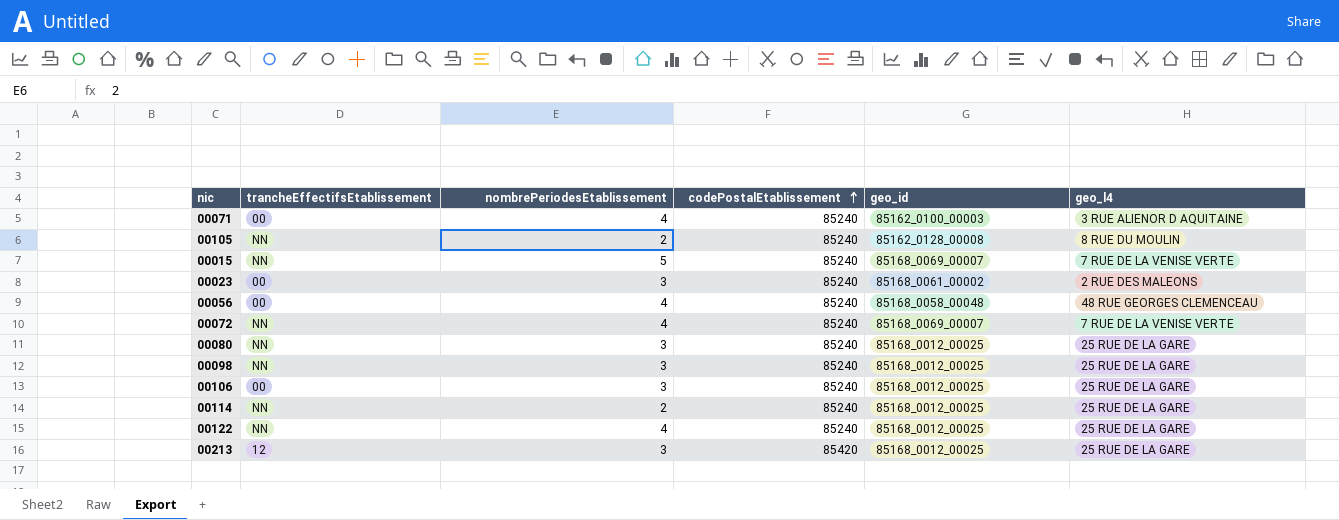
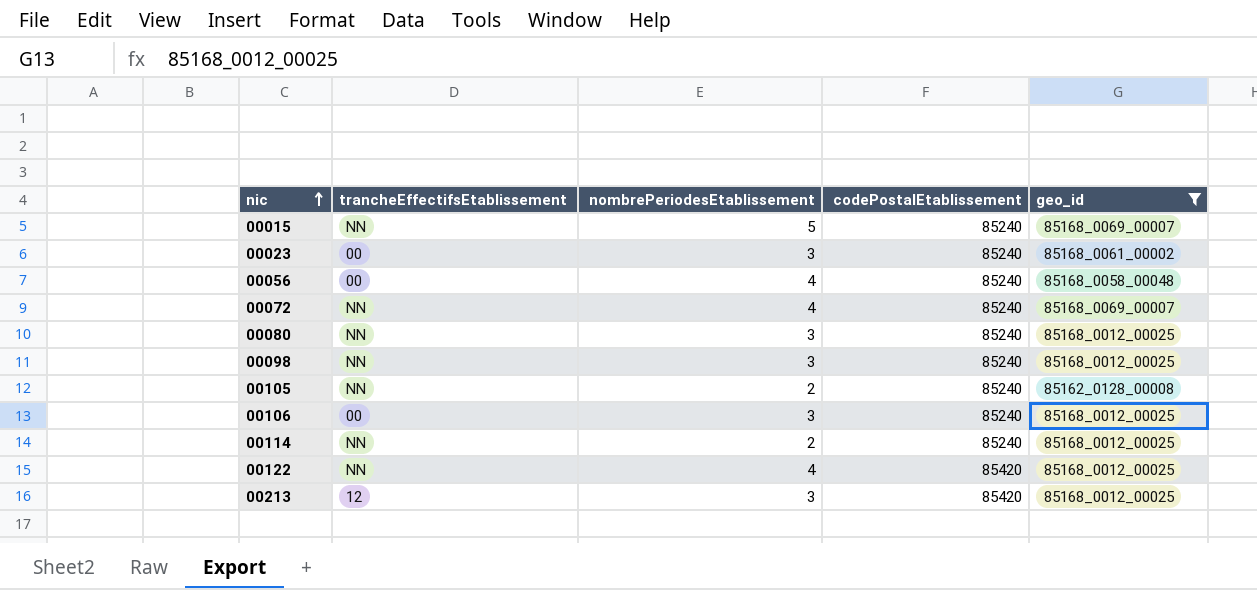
filter: none -> geo_id != 85162_0100_00003
row order: codePostalEtablissement ascending -> nic ascending
column geo_l4 | position: 6 -> none
00122 | codePostalEtablissement: 85240 -> 85420

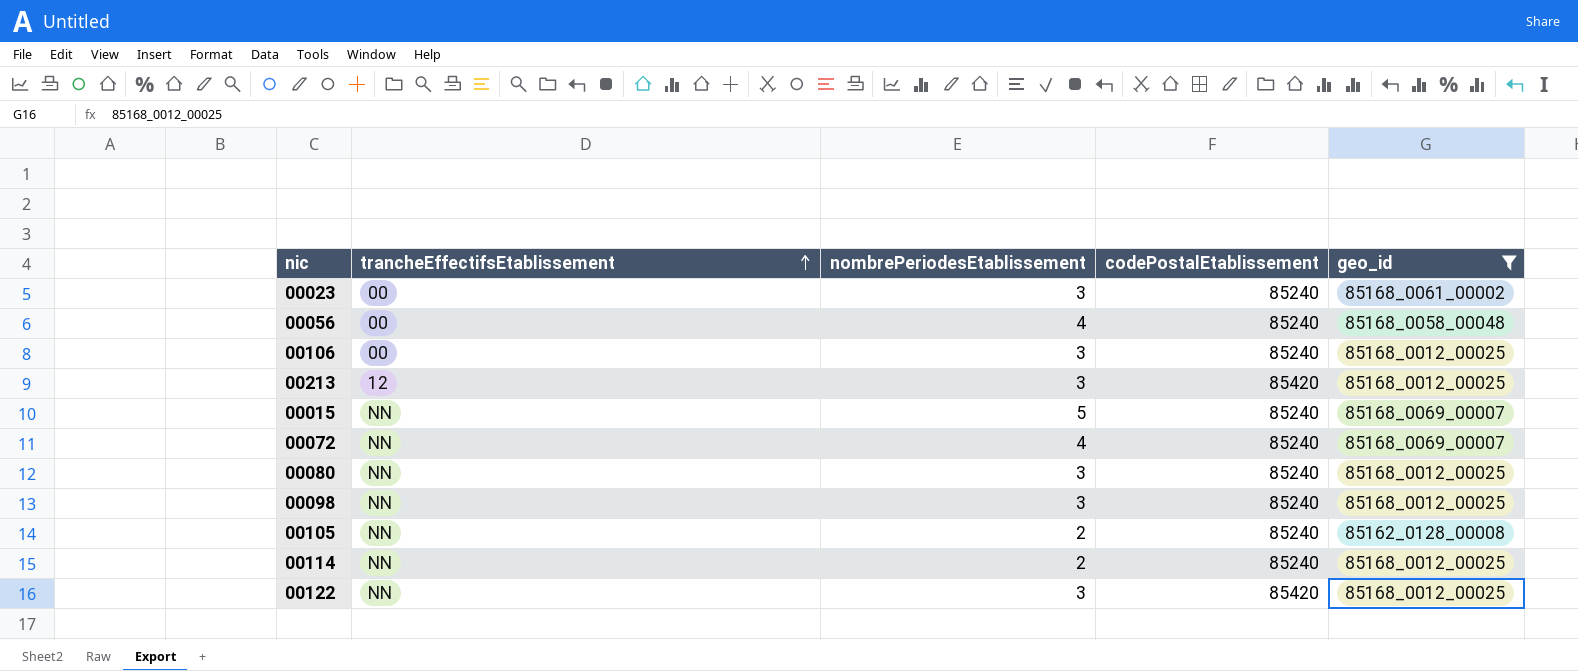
row order: nic ascending -> trancheEffectifsEtablissement ascending
00122 | nombrePeriodesEtablissement: 4 -> 3

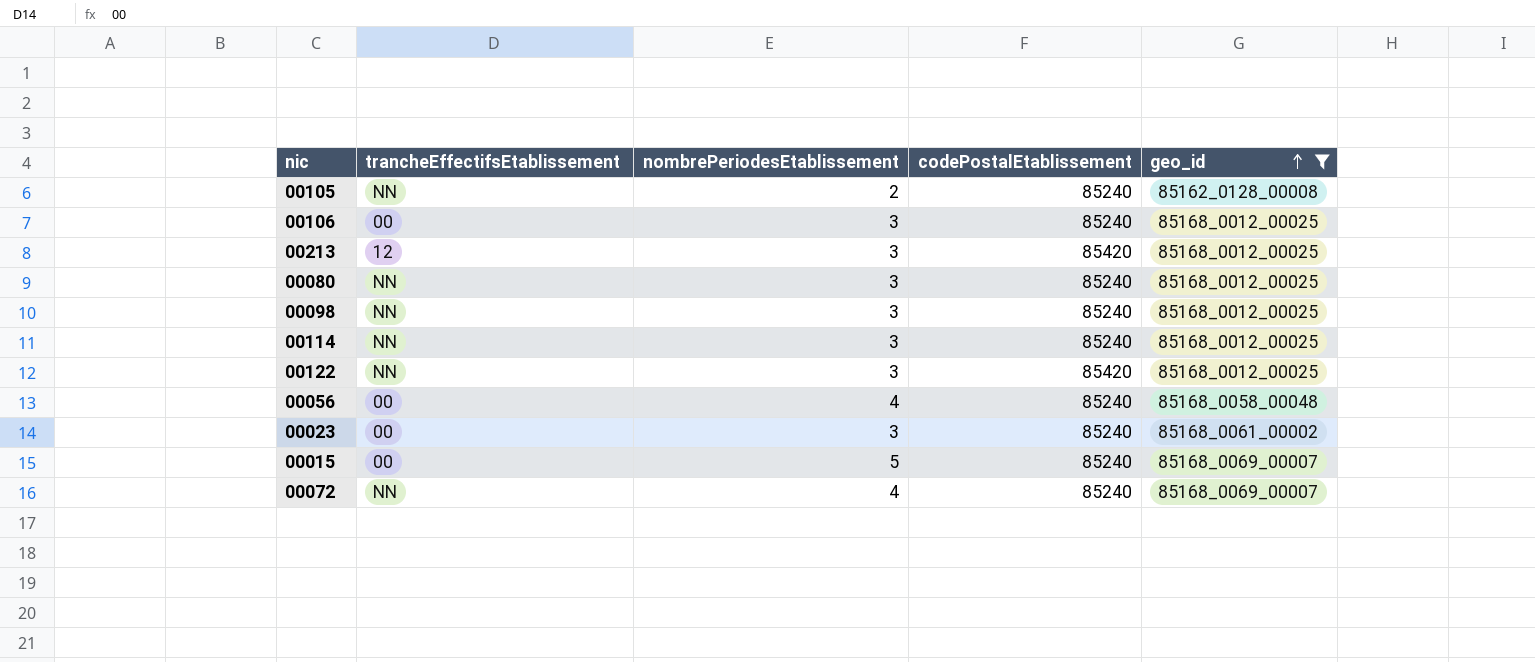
row order: trancheEffectifsEtablissement ascending -> geo_id ascending
00114 | nombrePeriodesEtablissement: 2 -> 3
00015 | trancheEffectifsEtablissement: NN -> 00

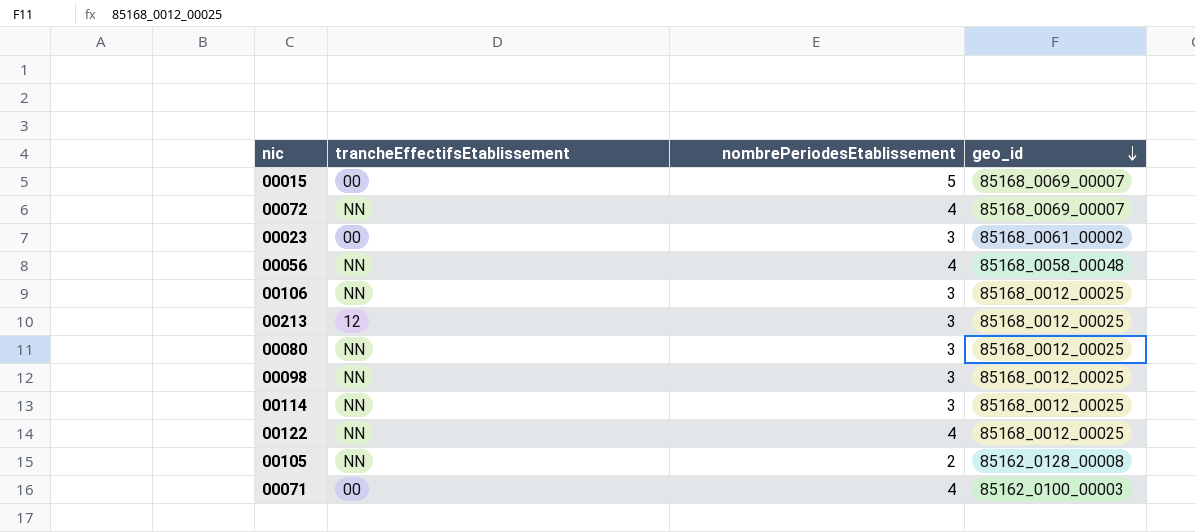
filter: geo_id != 85162_0100_00003 -> none
row order: geo_id ascending -> geo_id descending
column codePostalEtablissement | position: 4 -> none
00056 | trancheEffectifsEtablissement: 00 -> NN
00106 | trancheEffectifsEtablissement: 00 -> NN
00122 | nombrePeriodesEtablissement: 3 -> 4

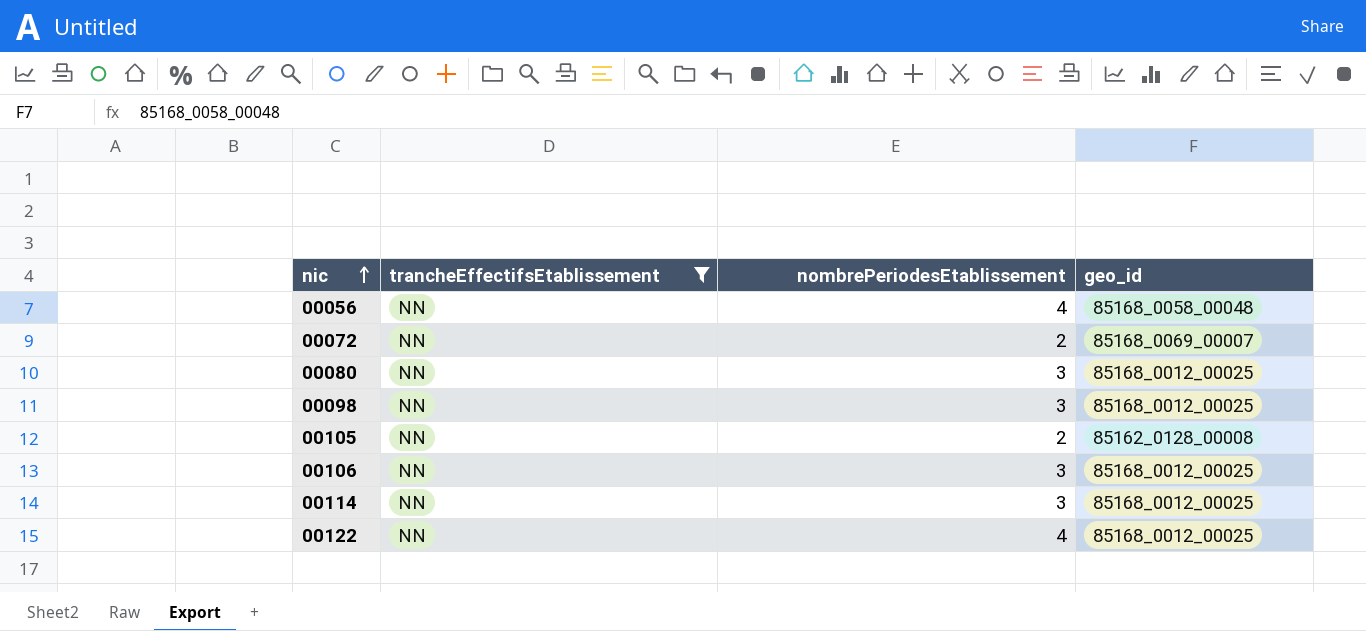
filter: none -> trancheEffectifsEtablissement = NN
row order: geo_id descending -> nic ascending
00072 | nombrePeriodesEtablissement: 4 -> 2

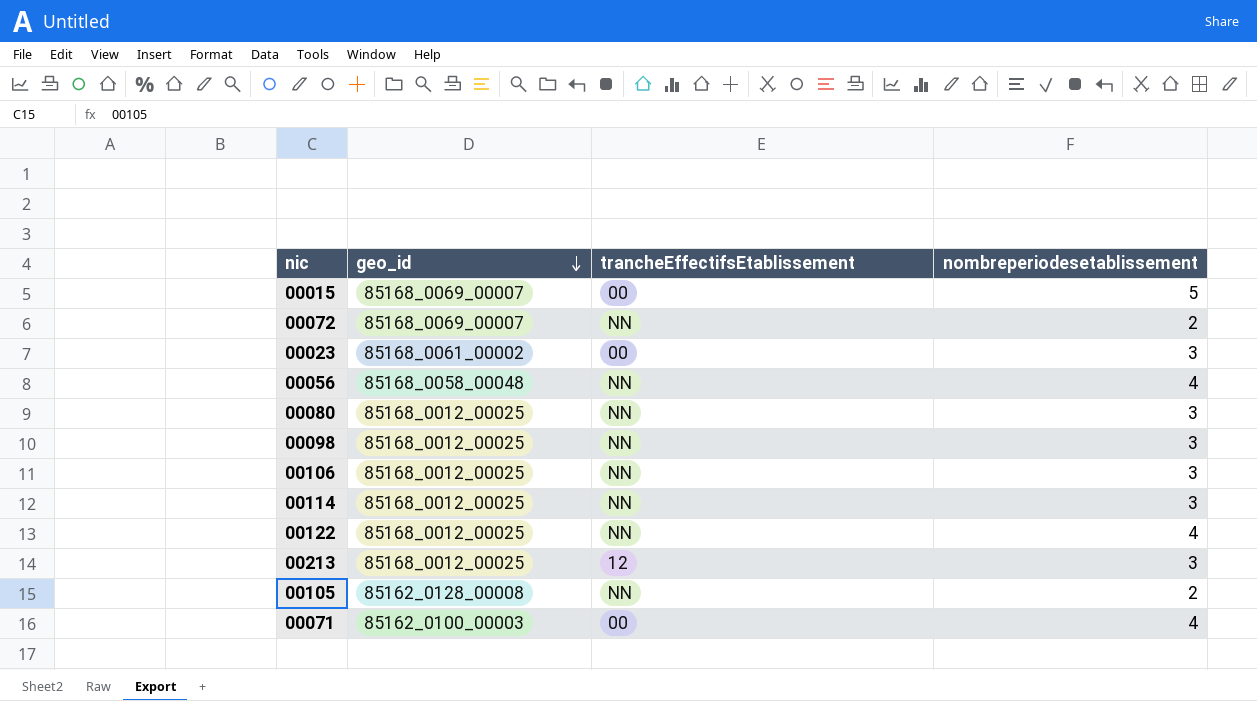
filter: trancheEffectifsEtablissement = NN -> none
row order: nic ascending -> geo_id descending
column geo_id | position: 4 -> 2
column name: nombrePeriodesEtablissement -> nombreperiodesetablissement

